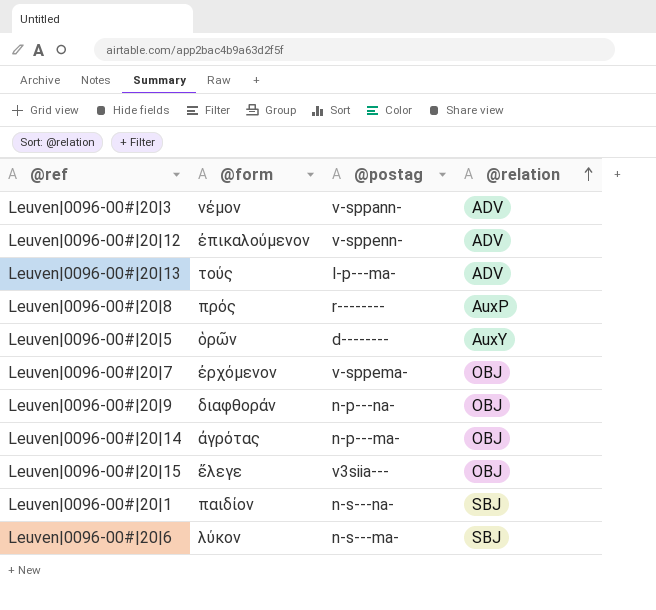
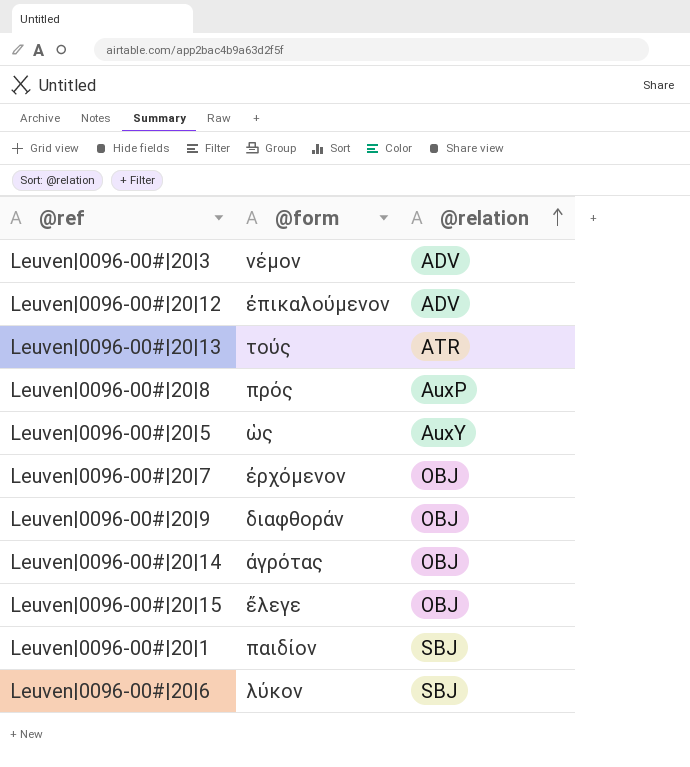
column @postag | position: 3 -> none
Leuven|0096-00#|20|13 | @relation: ADV -> ATR
Leuven|0096-00#|20|5 | @form: ὁρῶν -> ὡς

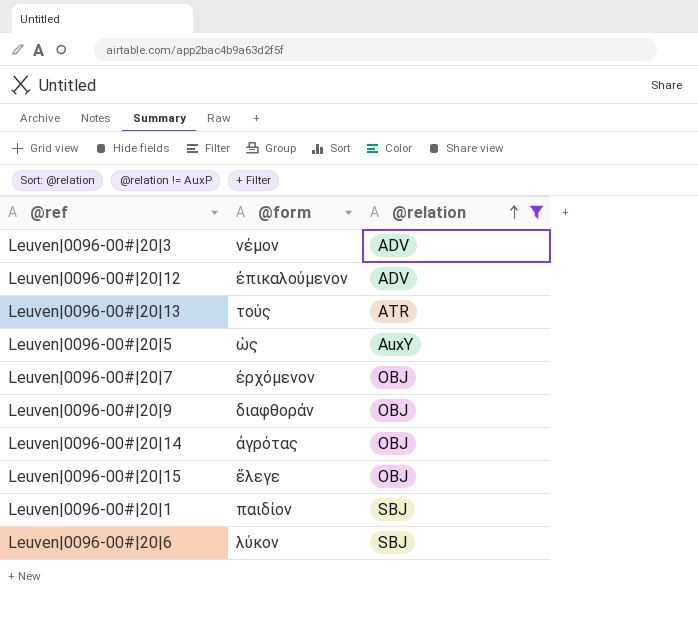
filter: none -> @relation != AuxP

